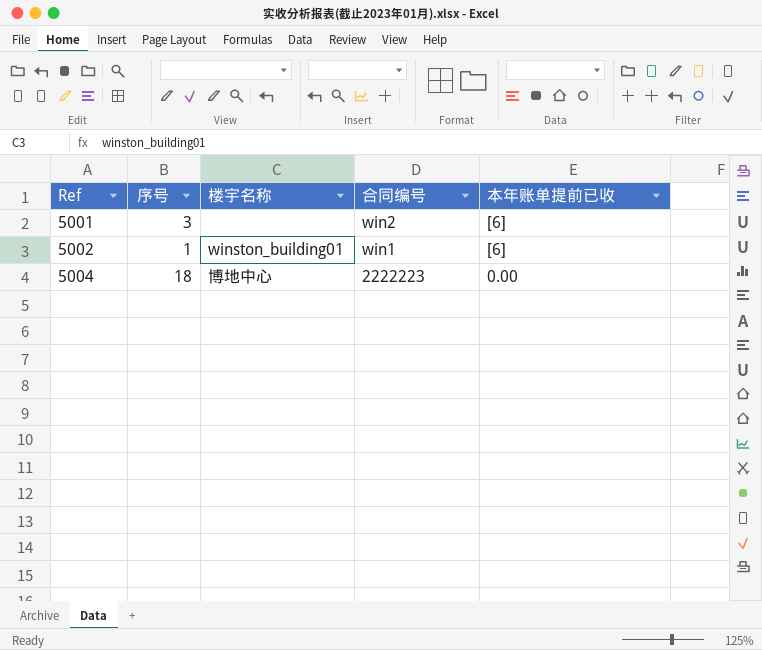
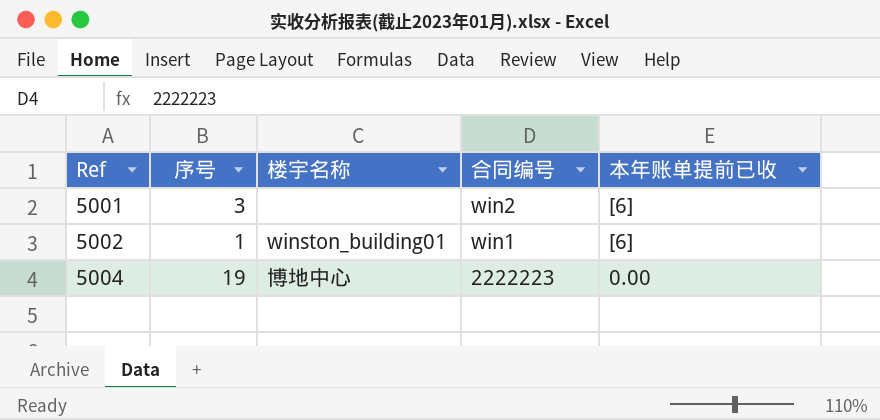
5004 | 序号: 18 -> 19

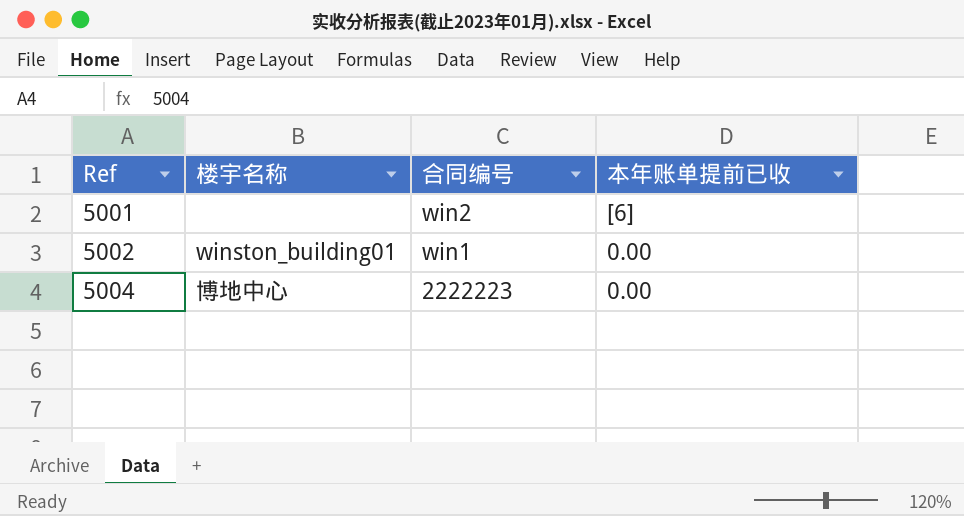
column 序号 | position: 2 -> none
5002 | 本年账单提前已收: [6] -> 0.00

